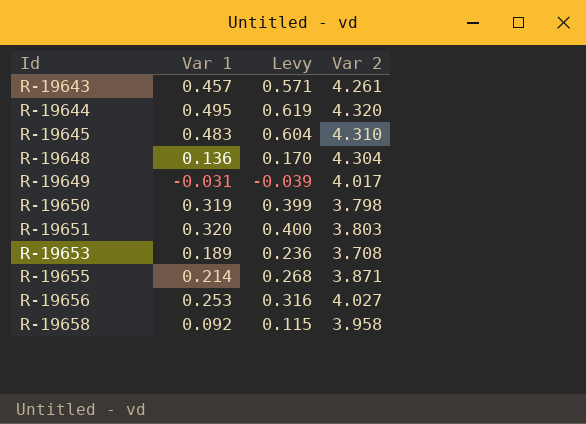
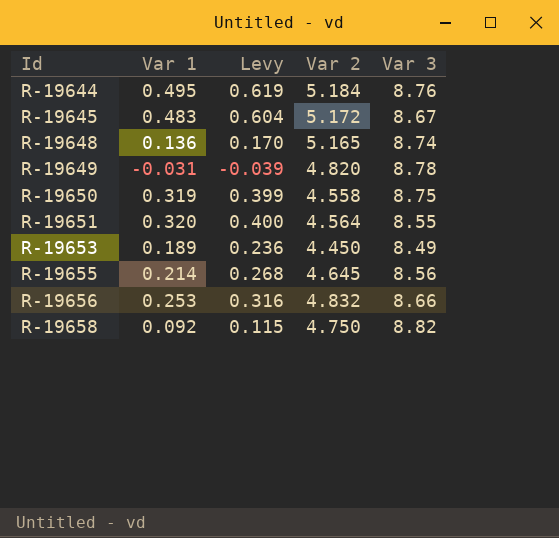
column Var 3 | position: none -> 5
row R-19643: 0.457 | 0.571 | 4.261 -> none
R-19644 | Var 2: 4.320 -> 5.184
R-19645 | Var 2: 4.310 -> 5.172
R-19648 | Var 2: 4.304 -> 5.165
R-19649 | Var 2: 4.017 -> 4.820
R-19650 | Var 2: 3.798 -> 4.558
R-19651 | Var 2: 3.803 -> 4.564
R-19653 | Var 2: 3.708 -> 4.450
R-19655 | Var 2: 3.871 -> 4.645
R-19656 | Var 2: 4.027 -> 4.832
R-19658 | Var 2: 3.958 -> 4.750

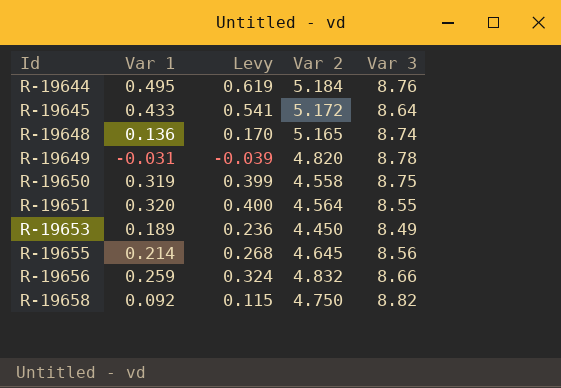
R-19645 | Var 1: 0.483 -> 0.433
R-19645 | Levy: 0.604 -> 0.541
R-19645 | Var 3: 8.67 -> 8.64
R-19656 | Var 1: 0.253 -> 0.259
R-19656 | Levy: 0.316 -> 0.324

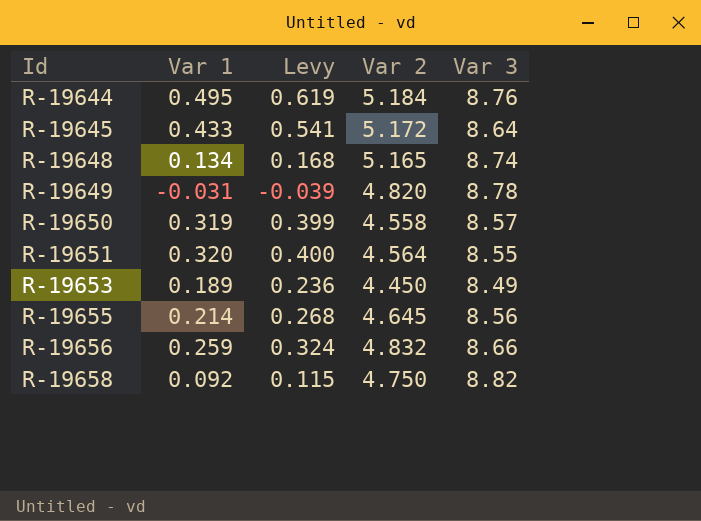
R-19648 | Var 1: 0.136 -> 0.134
R-19648 | Levy: 0.170 -> 0.168
R-19650 | Var 3: 8.75 -> 8.57

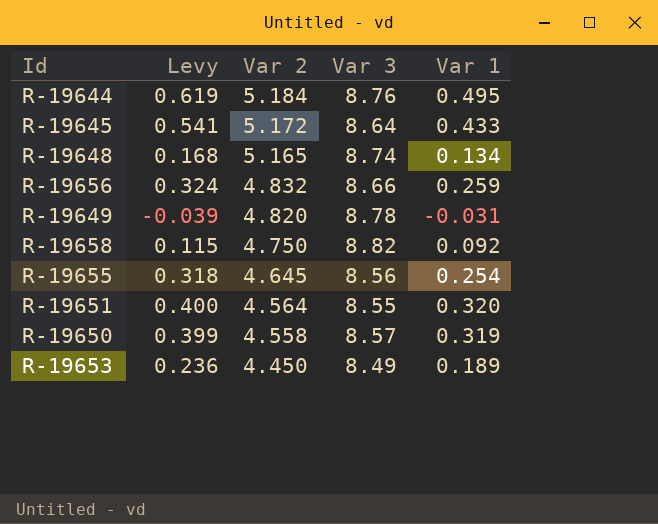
row order: Id ascending -> Var 2 descending
column Var 1 | position: 2 -> 5
R-19655 | Levy: 0.268 -> 0.318
R-19655 | Var 1: 0.214 -> 0.254

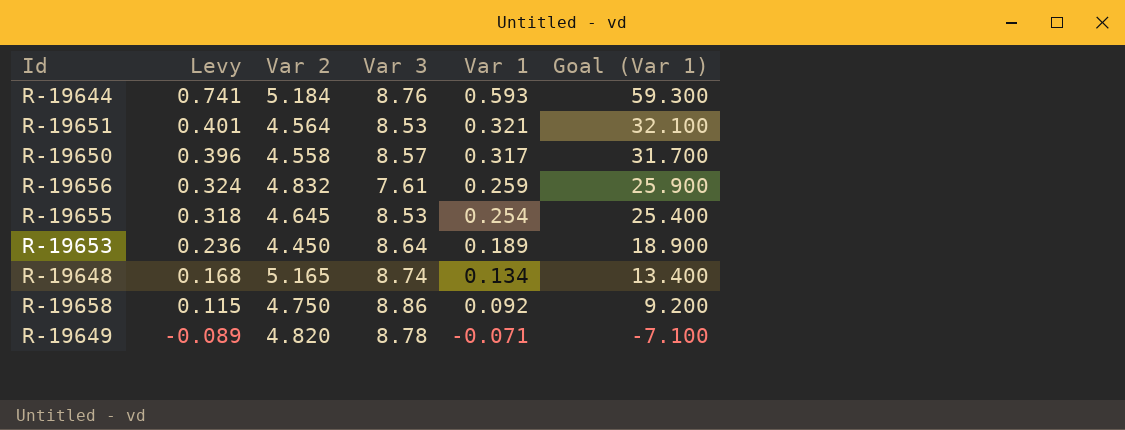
row order: Var 2 descending -> Levy descending
column Goal (Var 1) | formula: none -> [Var 1] * 100
row R-19645: 0.541 | 5.172 | 8.64 | 0.433 -> none
R-19644 | Levy: 0.619 -> 0.741
R-19644 | Var 1: 0.495 -> 0.593
R-19651 | Levy: 0.400 -> 0.401
R-19651 | Var 3: 8.55 -> 8.53
R-19651 | Var 1: 0.320 -> 0.321
R-19650 | Levy: 0.399 -> 0.396
R-19650 | Var 1: 0.319 -> 0.317
R-19656 | Var 3: 8.66 -> 7.61
R-19655 | Var 3: 8.56 -> 8.53
R-19653 | Var 3: 8.49 -> 8.64
R-19658 | Var 3: 8.82 -> 8.86
R-19649 | Levy: -0.039 -> -0.089
R-19649 | Var 1: -0.031 -> -0.071

